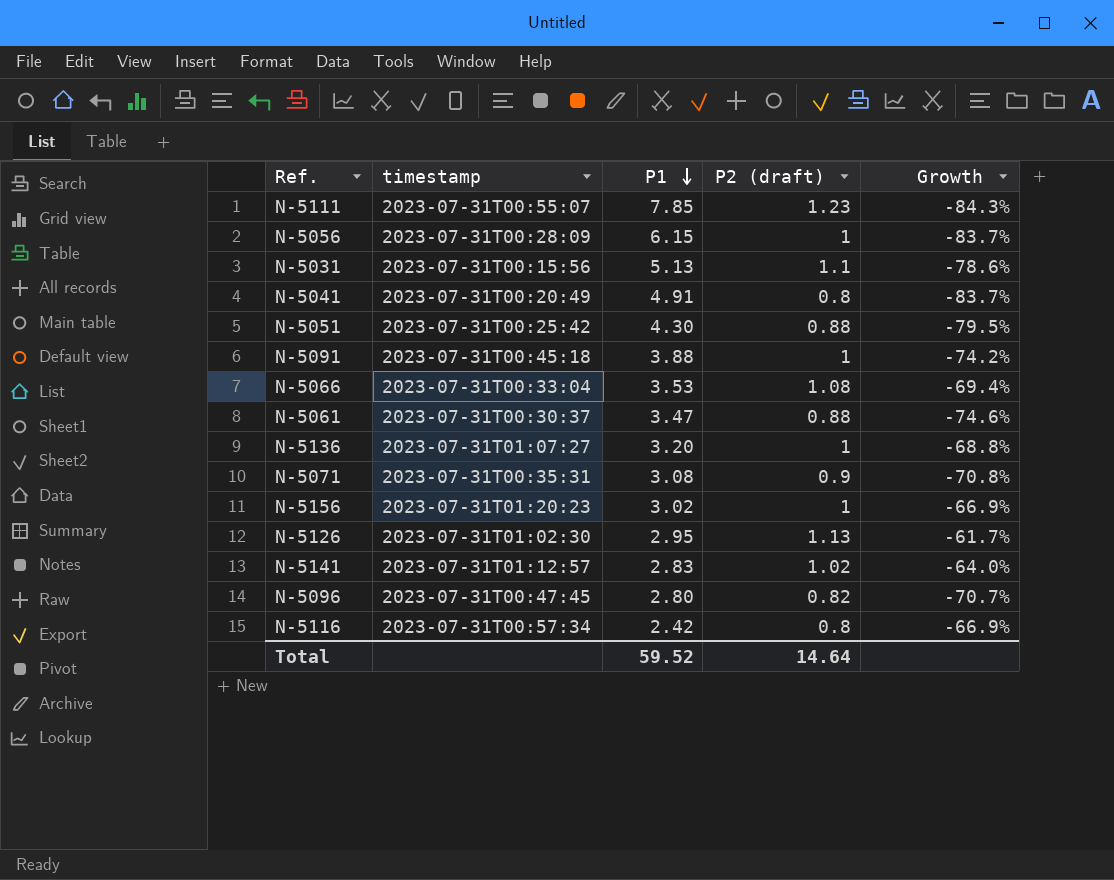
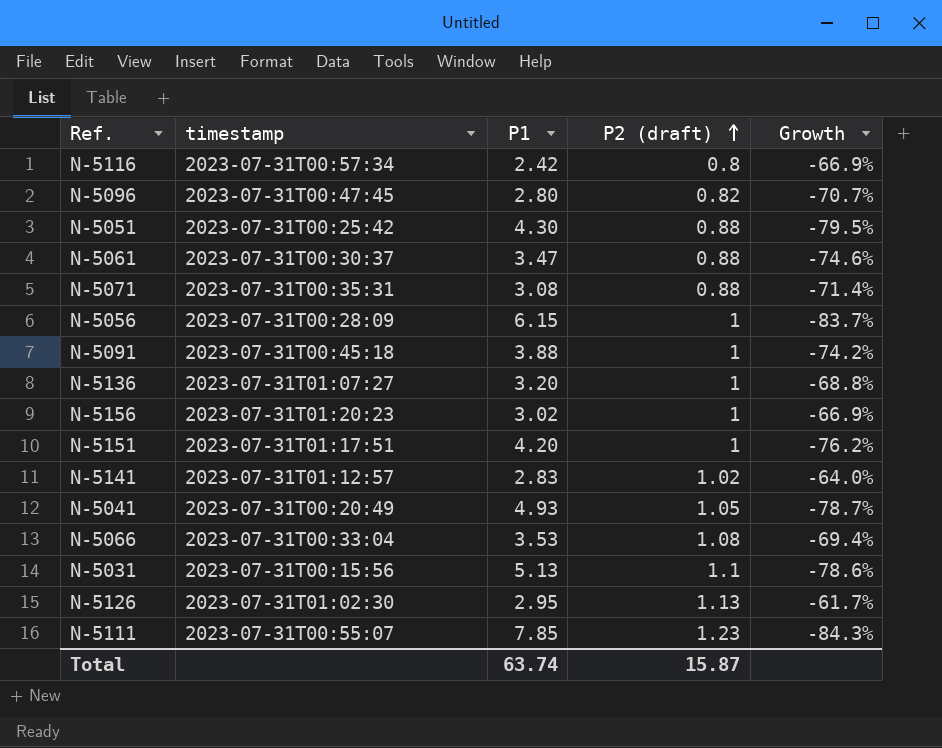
row order: P1 descending -> P2 (draft) ascending
N-5071 | P2 (draft): 0.9 -> 0.88
N-5071 | Growth: -70.8% -> -71.4%
row N-5151: none -> 2023-07-31T01:17:51 | 4.20 | 1 | -76.2%
N-5041 | P1: 4.91 -> 4.93
N-5041 | P2 (draft): 0.8 -> 1.05
N-5041 | Growth: -83.7% -> -78.7%
Total | P1: 59.52 -> 63.74
Total | P2 (draft): 14.64 -> 15.87

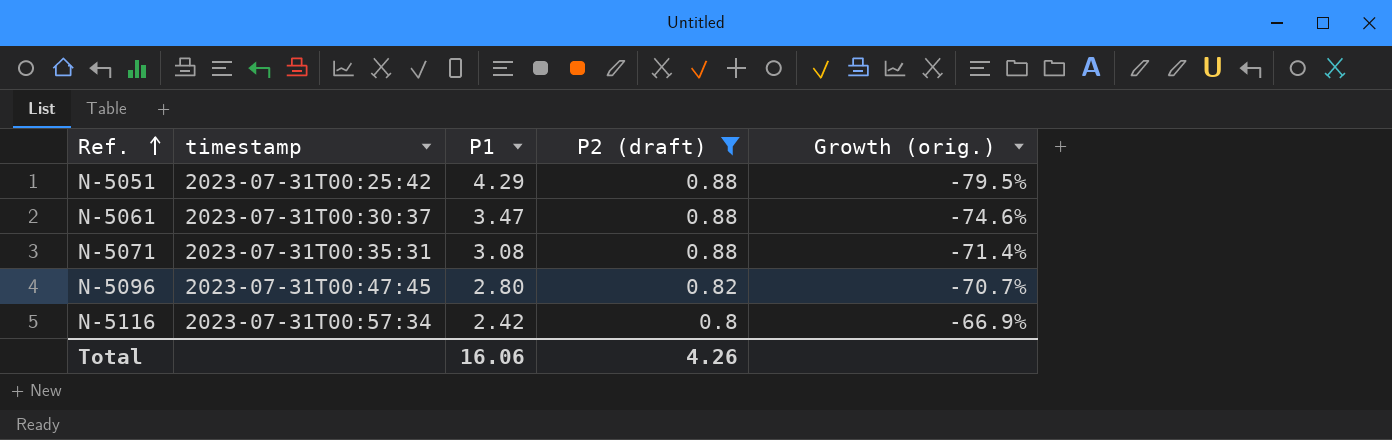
filter: none -> P2 (draft) <= 0.88
row order: P2 (draft) ascending -> Ref. ascending
column name: Growth -> Growth (orig.)
N-5051 | P1: 4.30 -> 4.29
Total | P1: 63.74 -> 16.06
Total | P2 (draft): 15.87 -> 4.26

